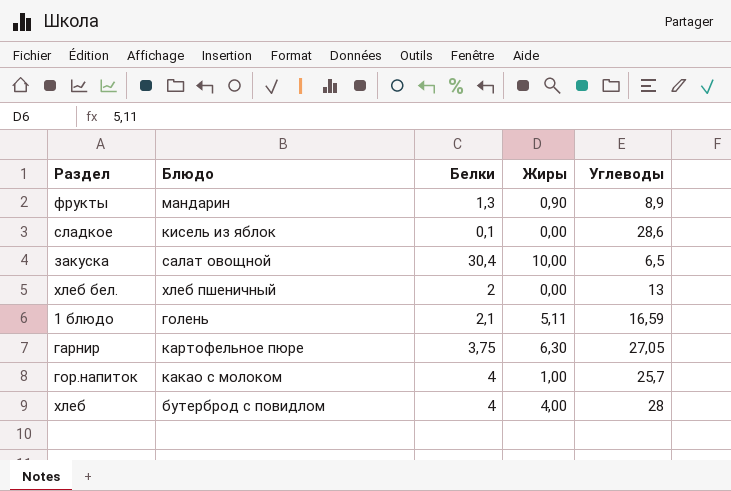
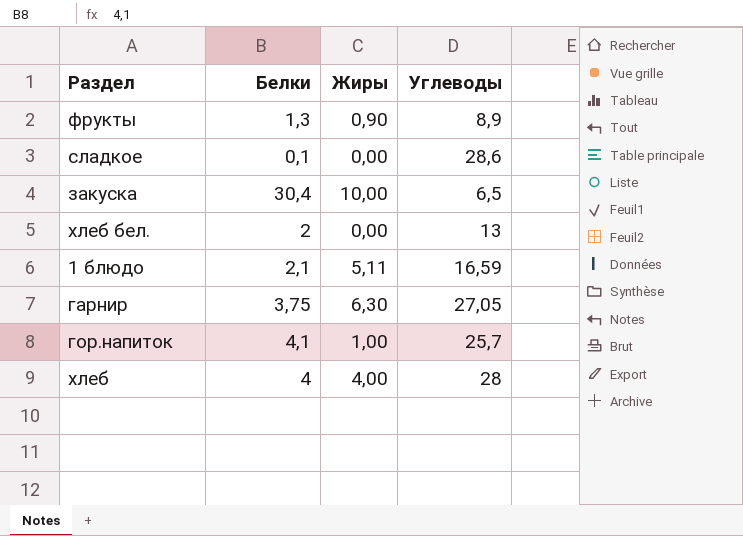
column Блюдо | position: 2 -> none
гор.напиток | Белки: 4 -> 4,1

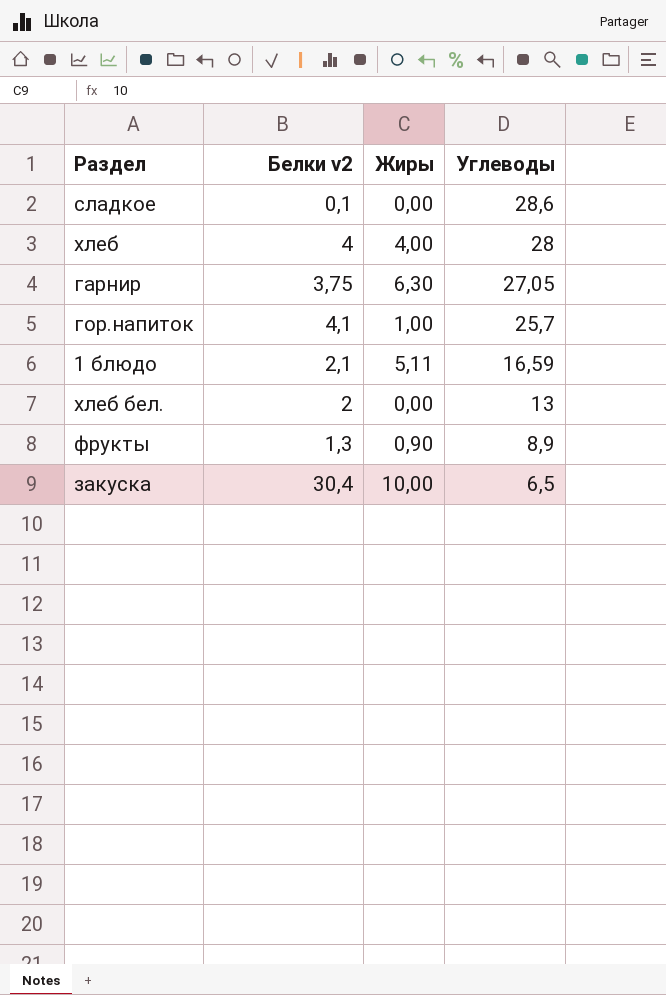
row order: none -> Углеводы descending
column name: Белки -> Белки v2

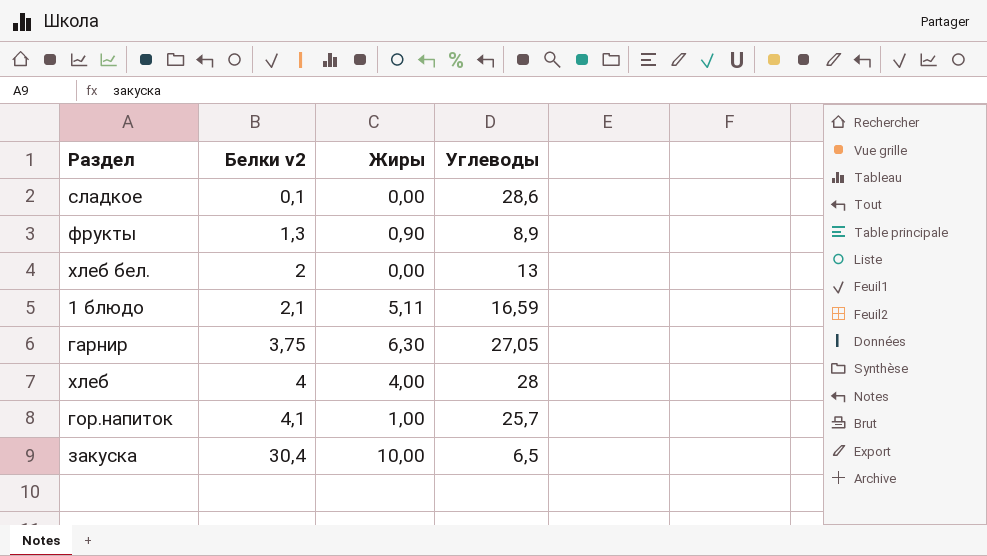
row order: Углеводы descending -> Белки v2 ascending

